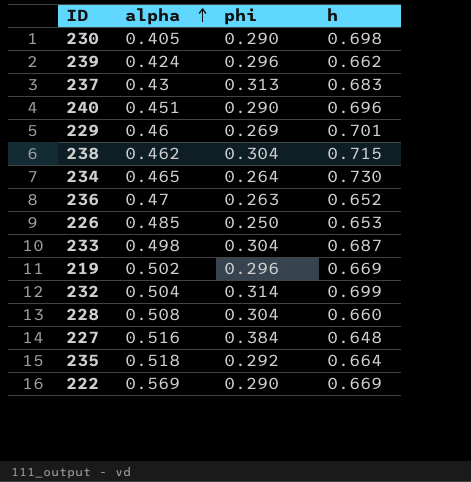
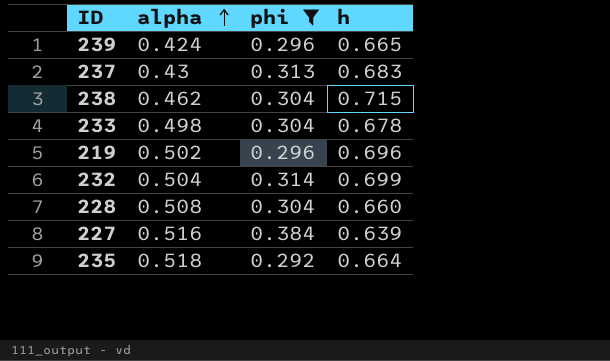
filter: none -> phi >= 0.292
239 | h: 0.662 -> 0.665
233 | h: 0.687 -> 0.678
219 | h: 0.669 -> 0.696
227 | h: 0.648 -> 0.639

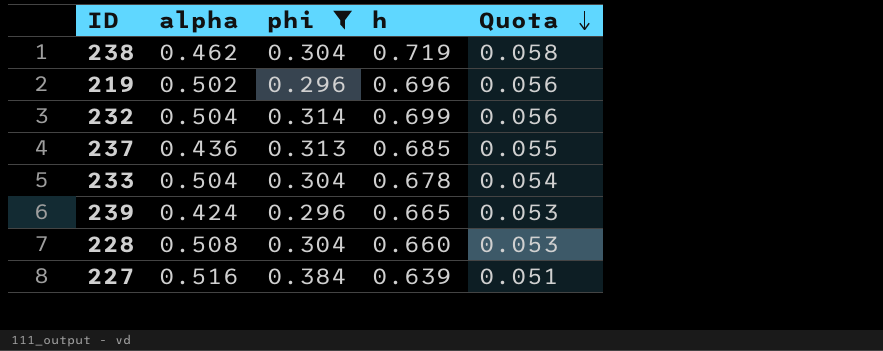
row order: alpha ascending -> Quota descending
column Quota | formula: none -> [h] * 0.08
row 235: 0.518 | 0.292 | 0.664 -> none
238 | h: 0.715 -> 0.719
237 | alpha: 0.43 -> 0.436
237 | h: 0.683 -> 0.685
233 | alpha: 0.498 -> 0.504

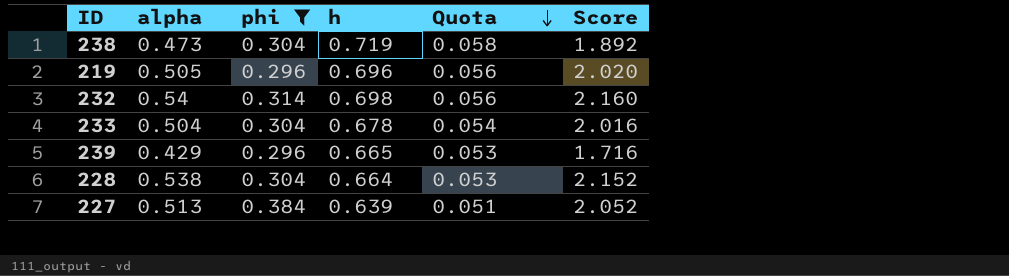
column Score | formula: none -> [alpha] * 4
row 237: 0.436 | 0.313 | 0.685 | 0.055 -> none
238 | alpha: 0.462 -> 0.473
219 | alpha: 0.502 -> 0.505
232 | alpha: 0.504 -> 0.54
232 | h: 0.699 -> 0.698
239 | alpha: 0.424 -> 0.429
228 | alpha: 0.508 -> 0.538
228 | h: 0.660 -> 0.664
227 | alpha: 0.516 -> 0.513

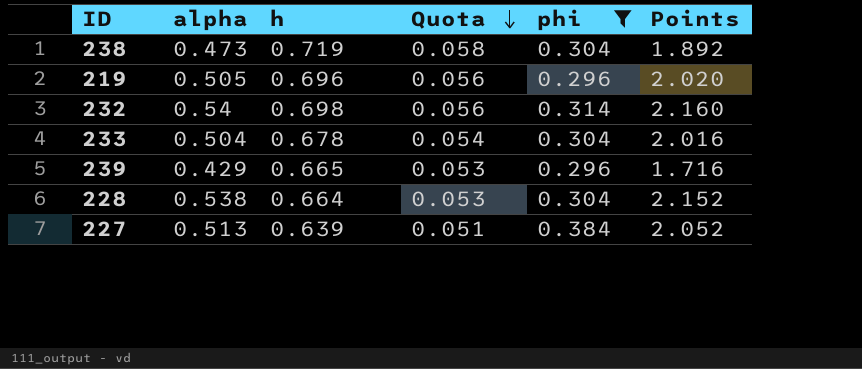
column phi | position: 3 -> 5
column name: Score -> Points

